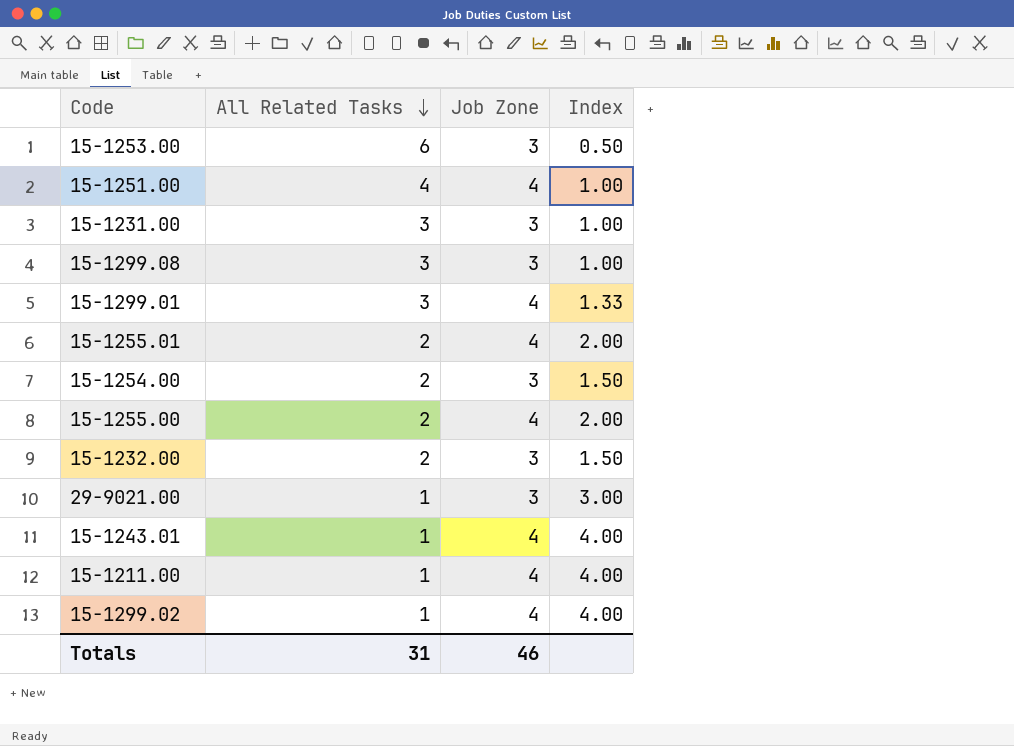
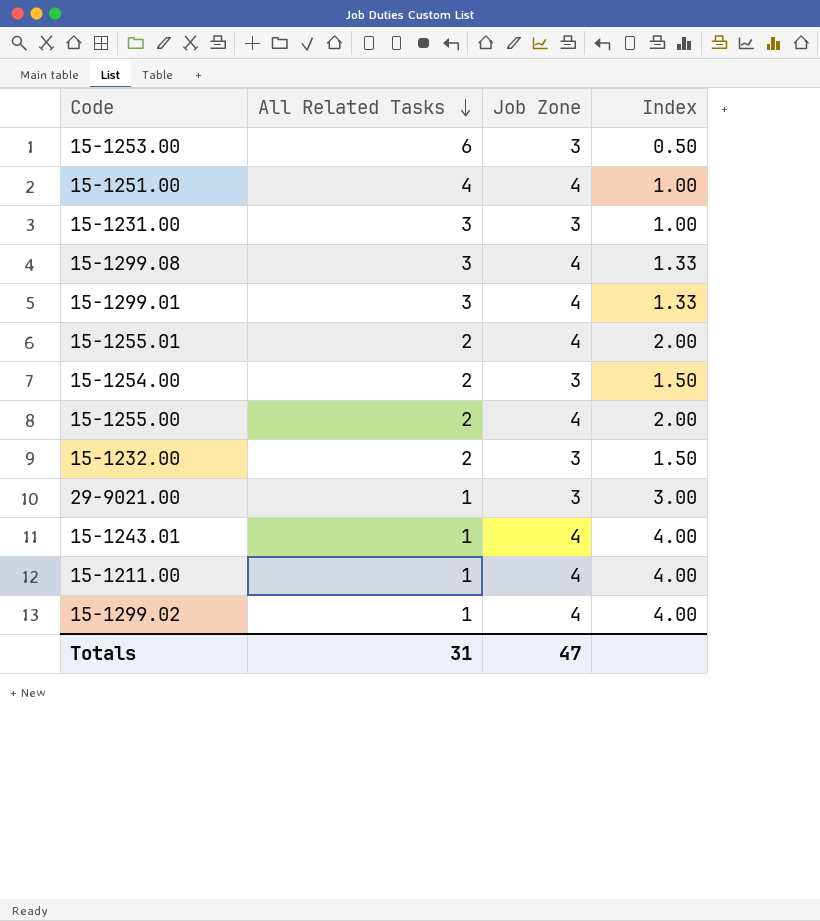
15-1299.08 | Job Zone: 3 -> 4
15-1299.08 | Index: 1.00 -> 1.33
Totals | Job Zone: 46 -> 47

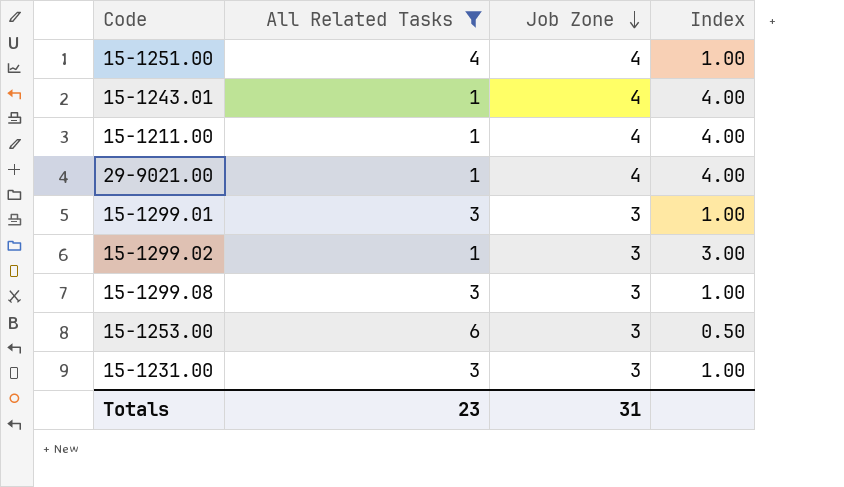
filter: none -> All Related Tasks != 2
row order: All Related Tasks descending -> Job Zone descending
29-9021.00 | Job Zone: 3 -> 4
29-9021.00 | Index: 3.00 -> 4.00
15-1299.01 | Job Zone: 4 -> 3
15-1299.01 | Index: 1.33 -> 1.00
15-1299.02 | Job Zone: 4 -> 3
15-1299.02 | Index: 4.00 -> 3.00
15-1299.08 | Job Zone: 4 -> 3
15-1299.08 | Index: 1.33 -> 1.00
Totals | All Related Tasks: 31 -> 23
Totals | Job Zone: 47 -> 31

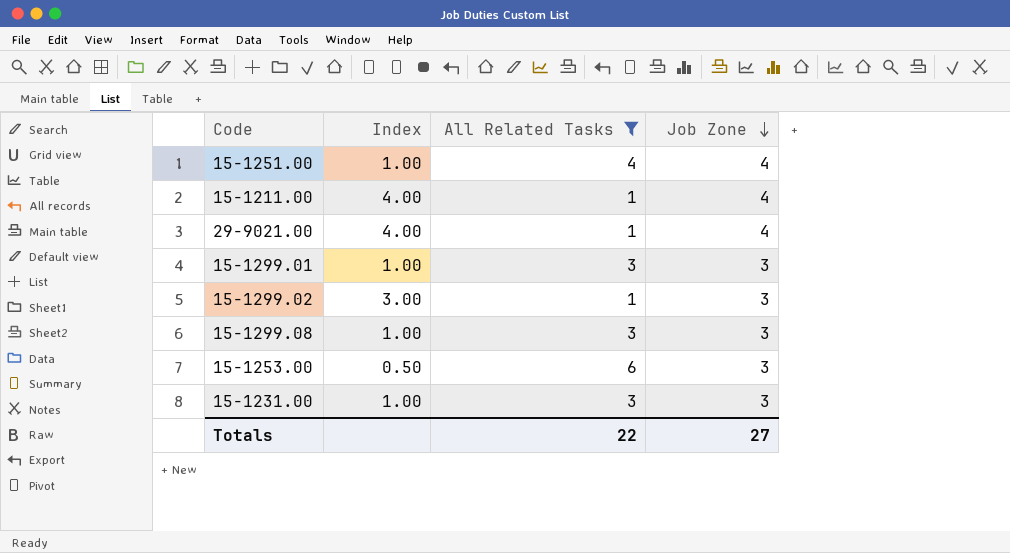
column Index | position: 4 -> 2
row 15-1243.01: 1 | 4 | 4.00 -> none
Totals | All Related Tasks: 23 -> 22
Totals | Job Zone: 31 -> 27

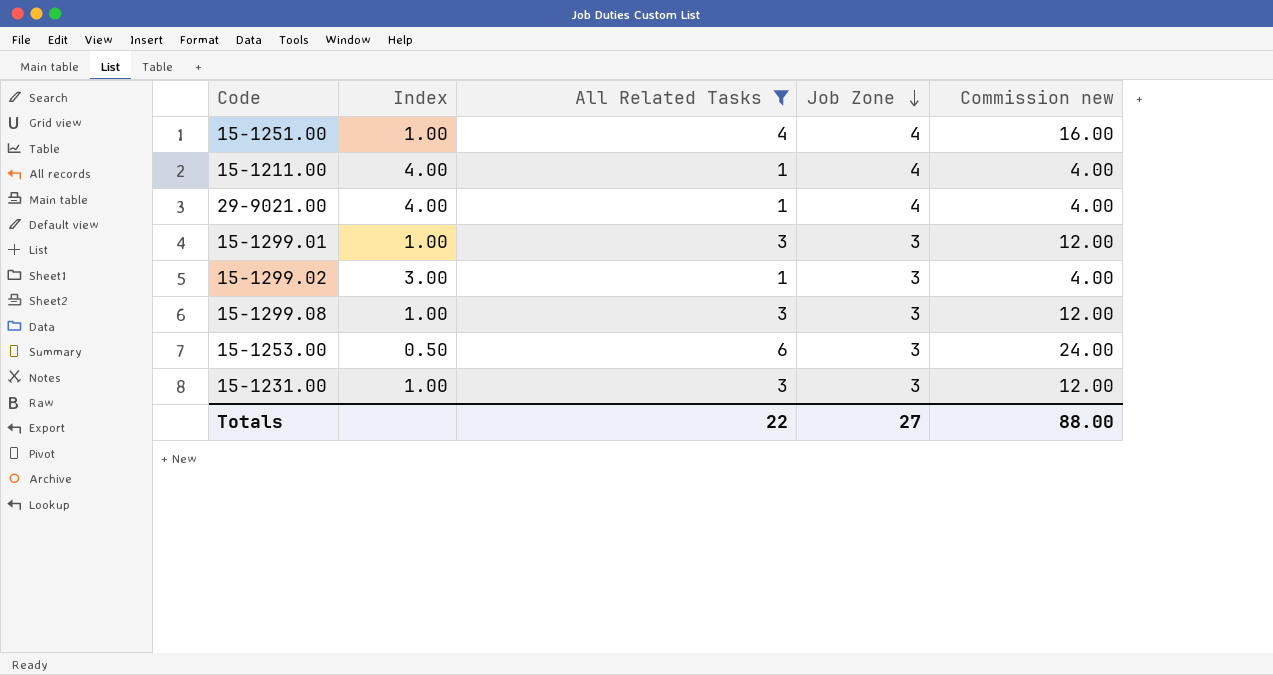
column Commission new | formula: none -> [All Related Tasks] * 4

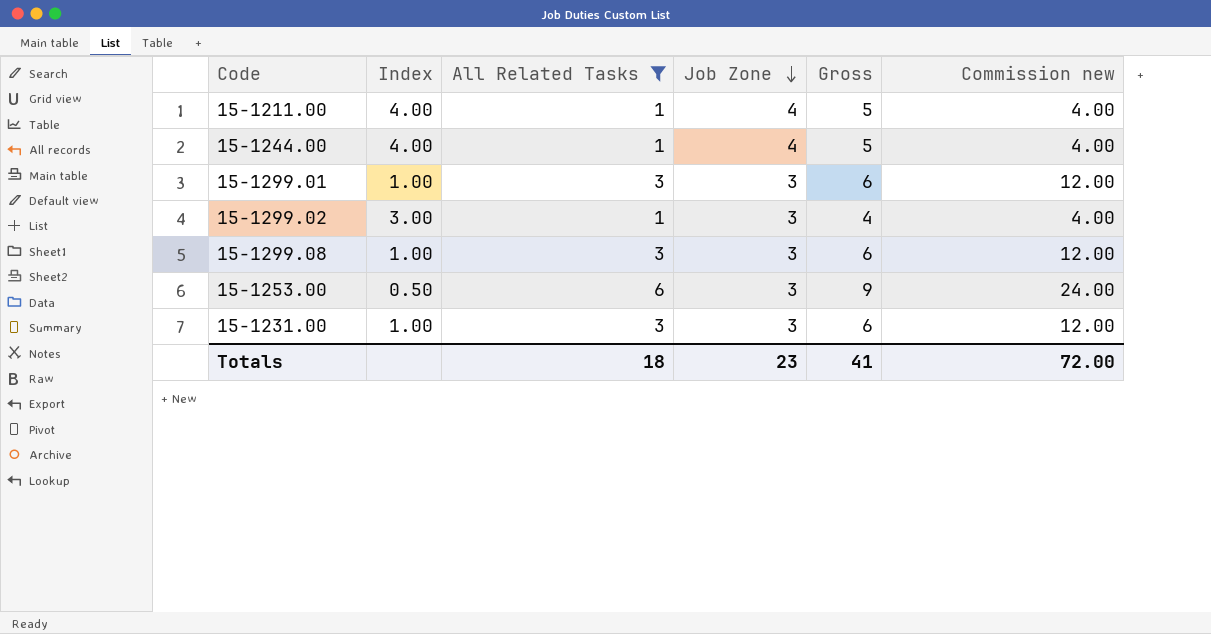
column Gross | formula: none -> [All Related Tasks] + [Job Zone]
row 15-1251.00: 1.00 | 4 | 4 | 16.00 -> none
row 29-9021.00: 4.00 | 1 | 4 | 4.00 -> none
row 15-1244.00: none -> 4.00 | 1 | 4 | 5 | 4.00
Totals | All Related Tasks: 22 -> 18
Totals | Job Zone: 27 -> 23
Totals | Commission new: 88.00 -> 72.00

